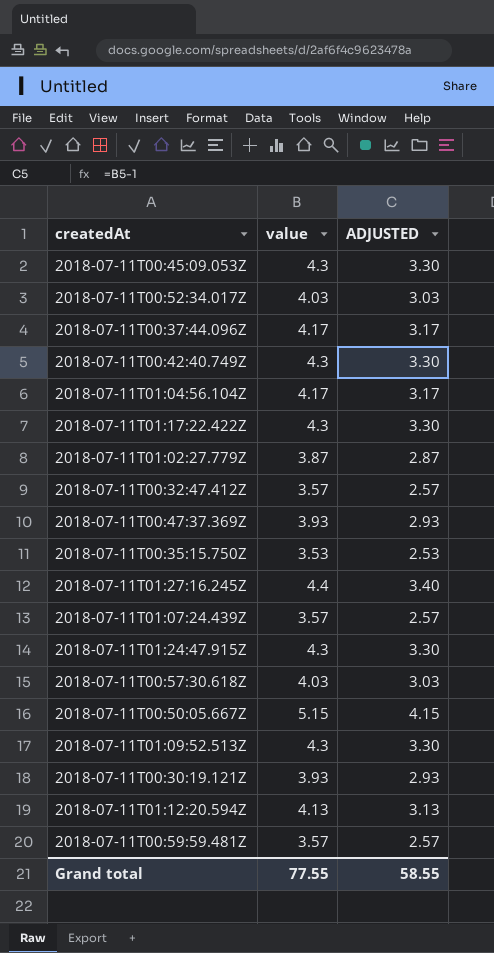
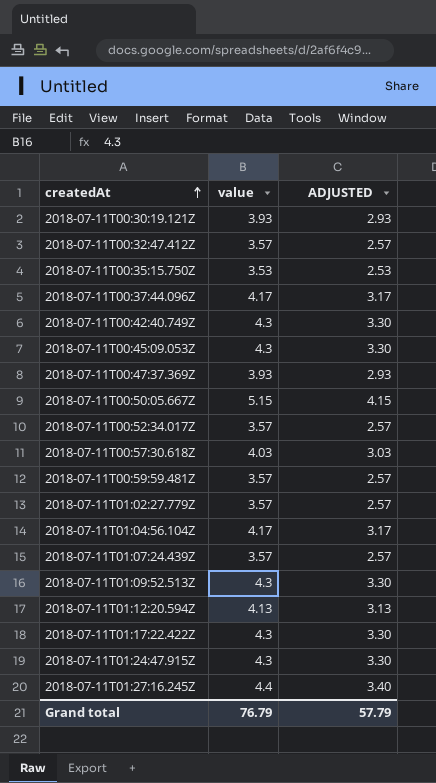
row order: none -> createdAt ascending
2018-07-11T00:52:34.017Z | value: 4.03 -> 3.57
2018-07-11T00:52:34.017Z | ADJUSTED: 3.03 -> 2.57
2018-07-11T01:02:27.779Z | value: 3.87 -> 3.57
2018-07-11T01:02:27.779Z | ADJUSTED: 2.87 -> 2.57
Grand total | value: 77.55 -> 76.79
Grand total | ADJUSTED: 58.55 -> 57.79

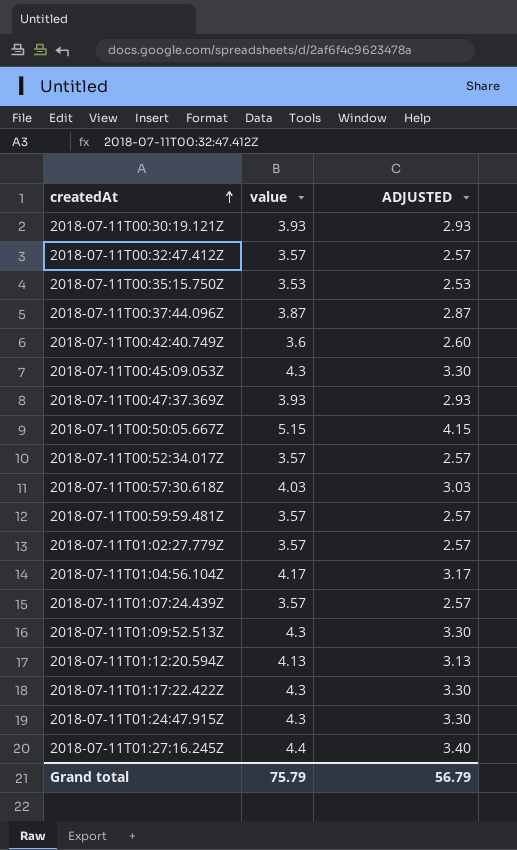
2018-07-11T00:37:44.096Z | value: 4.17 -> 3.87
2018-07-11T00:37:44.096Z | ADJUSTED: 3.17 -> 2.87
2018-07-11T00:42:40.749Z | value: 4.3 -> 3.6
2018-07-11T00:42:40.749Z | ADJUSTED: 3.30 -> 2.60
Grand total | value: 76.79 -> 75.79
Grand total | ADJUSTED: 57.79 -> 56.79

